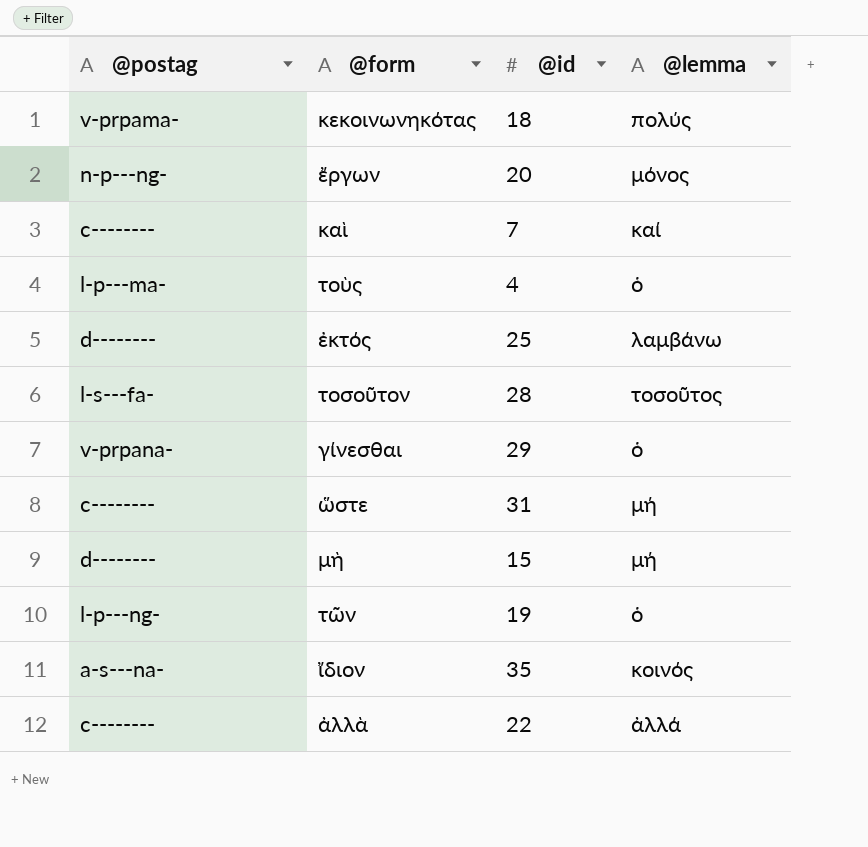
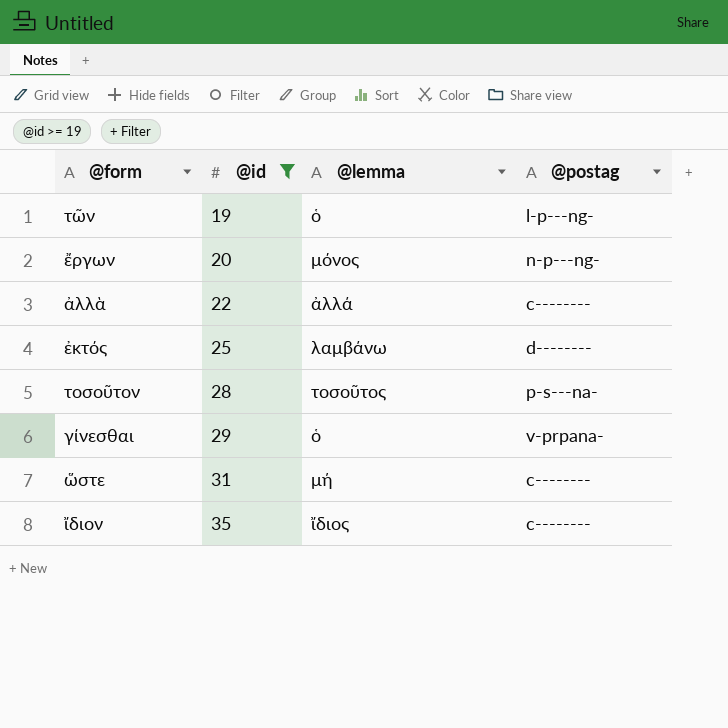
filter: none -> @id >= 19
row order: none -> @id ascending
column @postag | position: 1 -> 4
τοσοῦτον | @postag: l-s---fa- -> p-s---na-
ἴδιον | @lemma: κοινός -> ἴδιος
ἴδιον | @postag: a-s---na- -> c--------

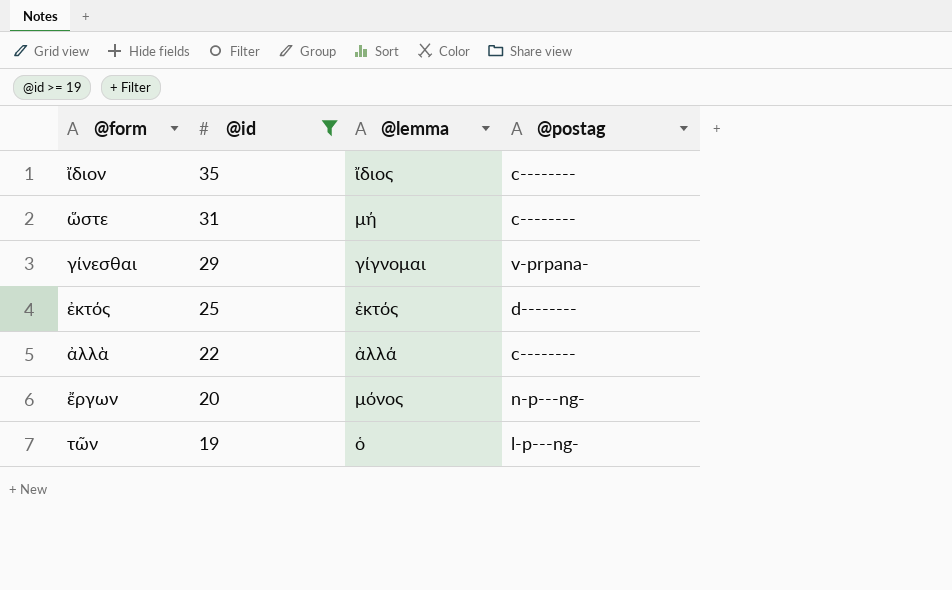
row order: @id ascending -> @id descending
row τοσοῦτον: 28 | τοσοῦτος | p-s---na- -> none
γίνεσθαι | @lemma: ὁ -> γίγνομαι
ἐκτός | @lemma: λαμβάνω -> ἐκτός

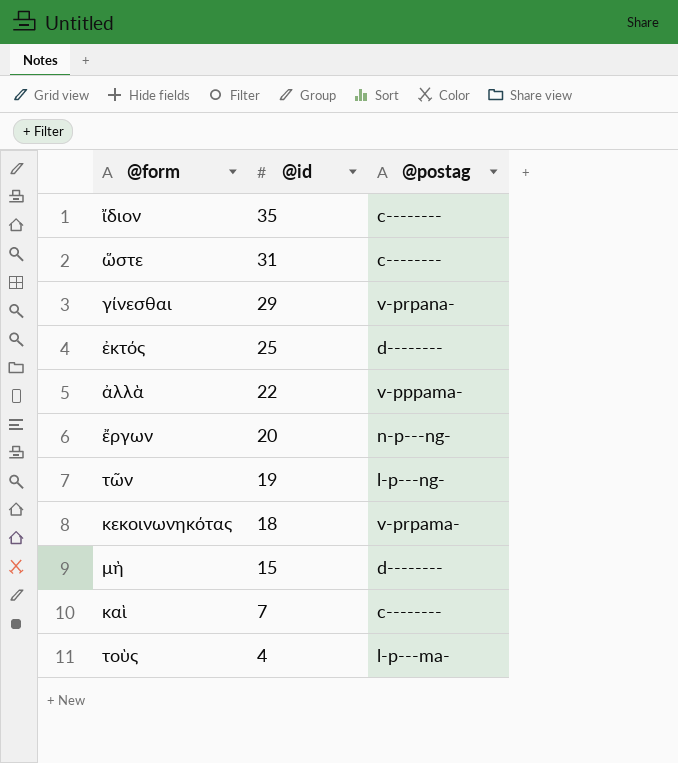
filter: @id >= 19 -> none
column @lemma | position: 3 -> none
ἀλλὰ | @postag: c-------- -> v-pppama-

